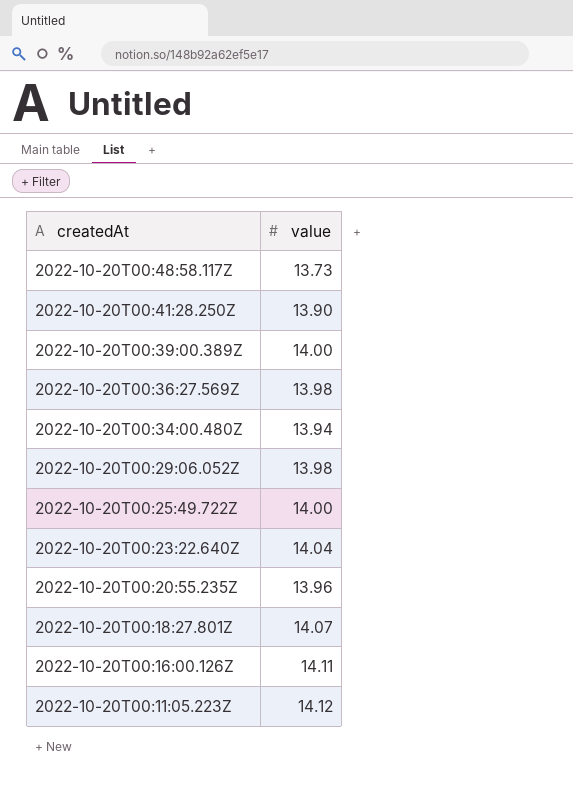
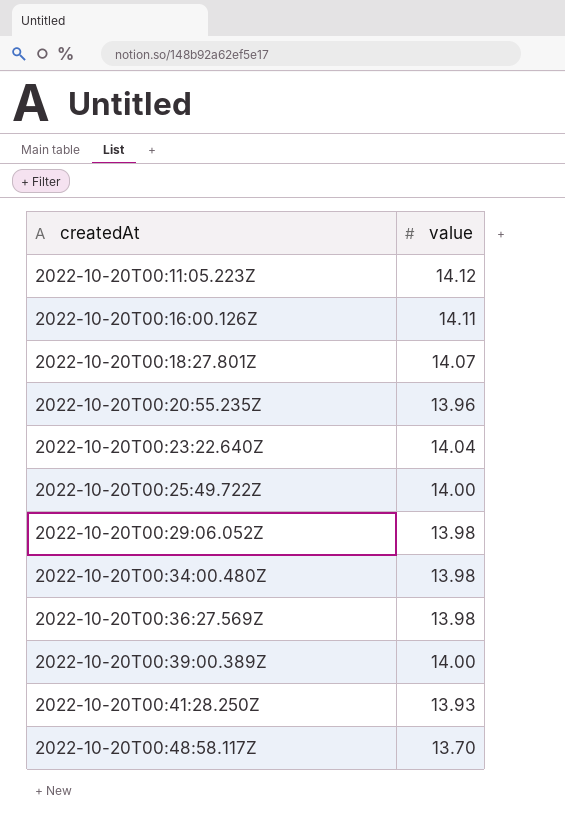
row order: createdAt descending -> createdAt ascending
2022-10-20T00:34:00.480Z | value: 13.94 -> 13.98
2022-10-20T00:41:28.250Z | value: 13.90 -> 13.93
2022-10-20T00:48:58.117Z | value: 13.73 -> 13.70

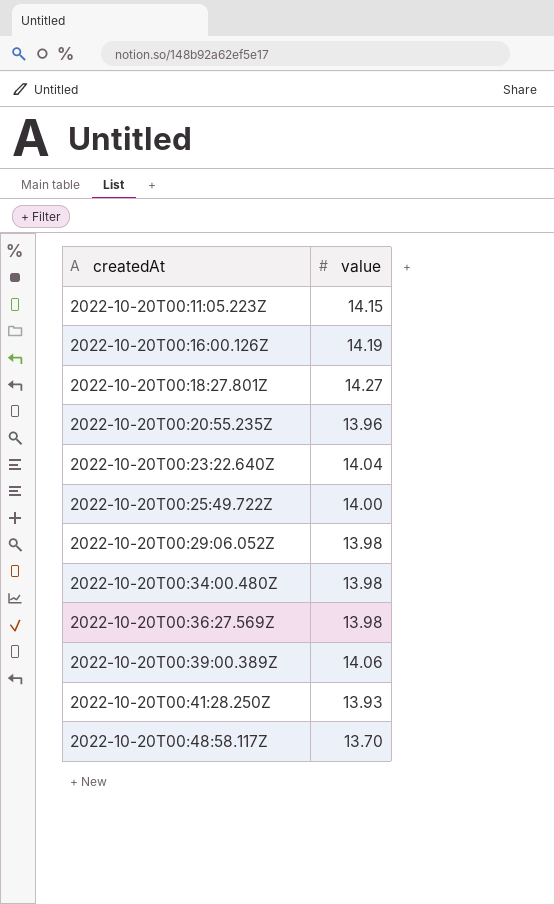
2022-10-20T00:11:05.223Z | value: 14.12 -> 14.15
2022-10-20T00:16:00.126Z | value: 14.11 -> 14.19
2022-10-20T00:18:27.801Z | value: 14.07 -> 14.27
2022-10-20T00:39:00.389Z | value: 14.00 -> 14.06

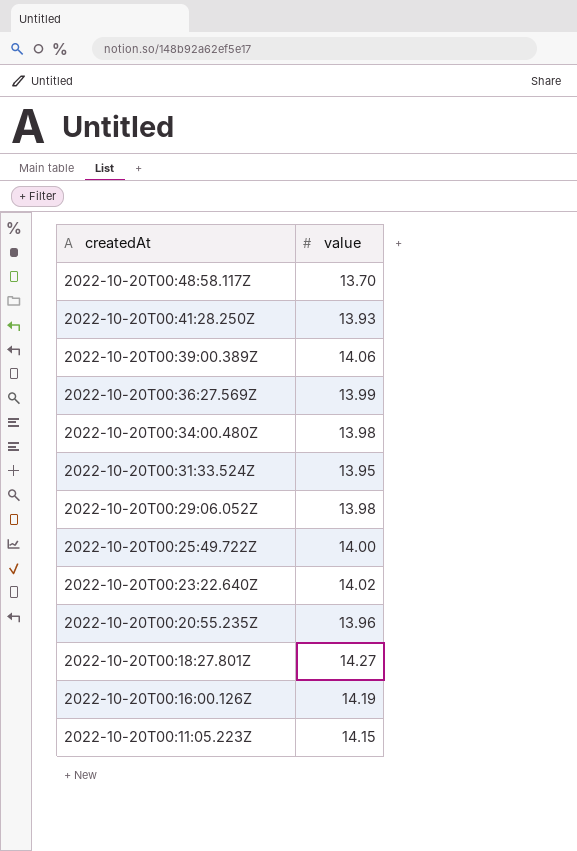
row order: createdAt ascending -> createdAt descending
2022-10-20T00:36:27.569Z | value: 13.98 -> 13.99
row 2022-10-20T00:31:33.524Z: none -> 13.95
2022-10-20T00:23:22.640Z | value: 14.04 -> 14.02

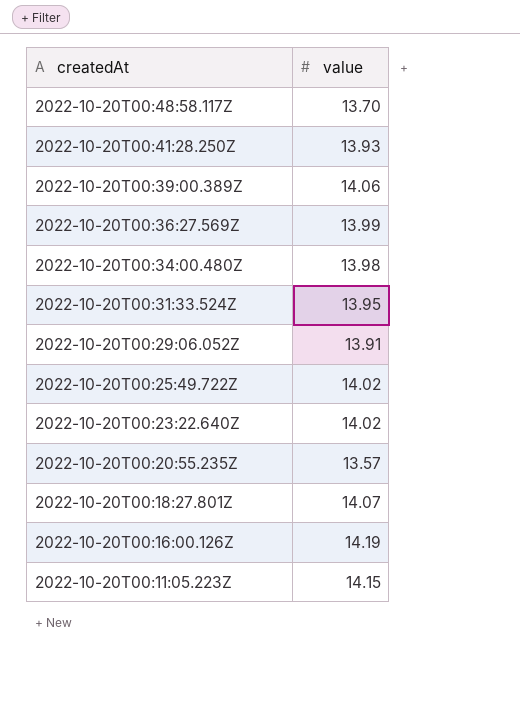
2022-10-20T00:29:06.052Z | value: 13.98 -> 13.91
2022-10-20T00:25:49.722Z | value: 14.00 -> 14.02
2022-10-20T00:20:55.235Z | value: 13.96 -> 13.57
2022-10-20T00:18:27.801Z | value: 14.27 -> 14.07

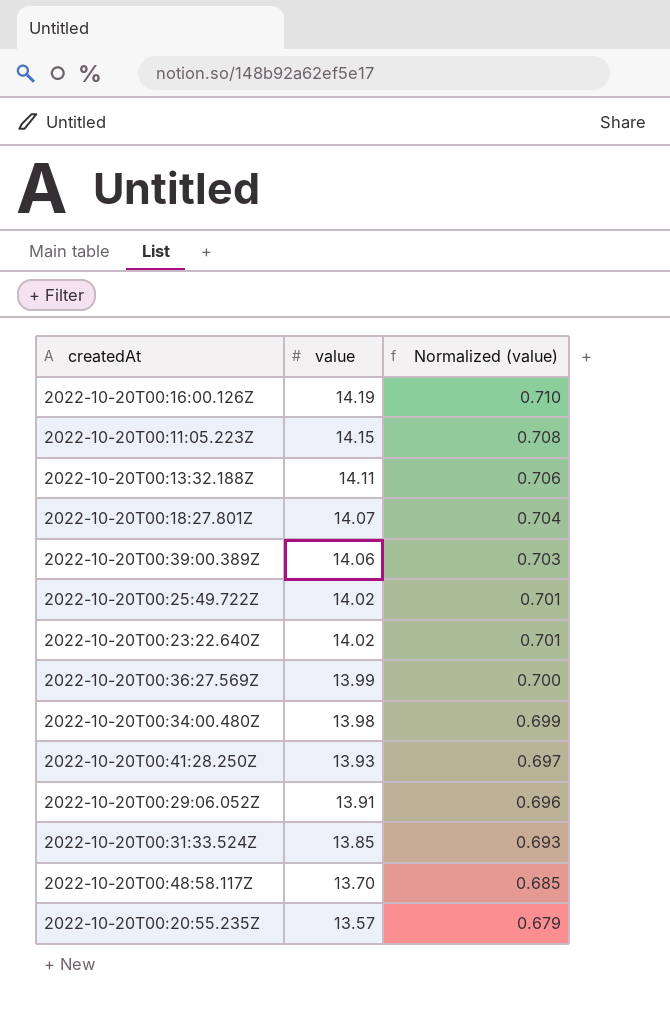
row order: createdAt descending -> value descending
column Normalized (value) | formula: none -> [value] * 0.05
row 2022-10-20T00:13:32.188Z: none -> 14.11 | 0.706
2022-10-20T00:31:33.524Z | value: 13.95 -> 13.85

